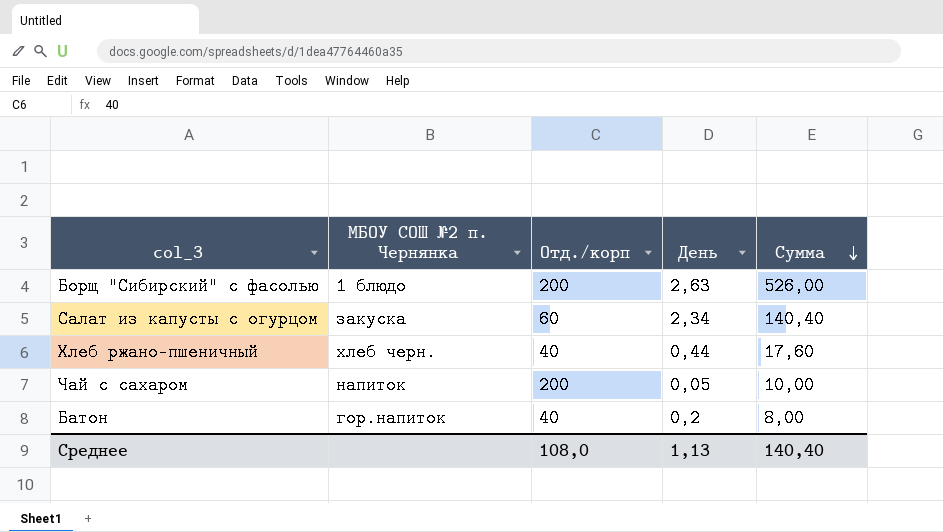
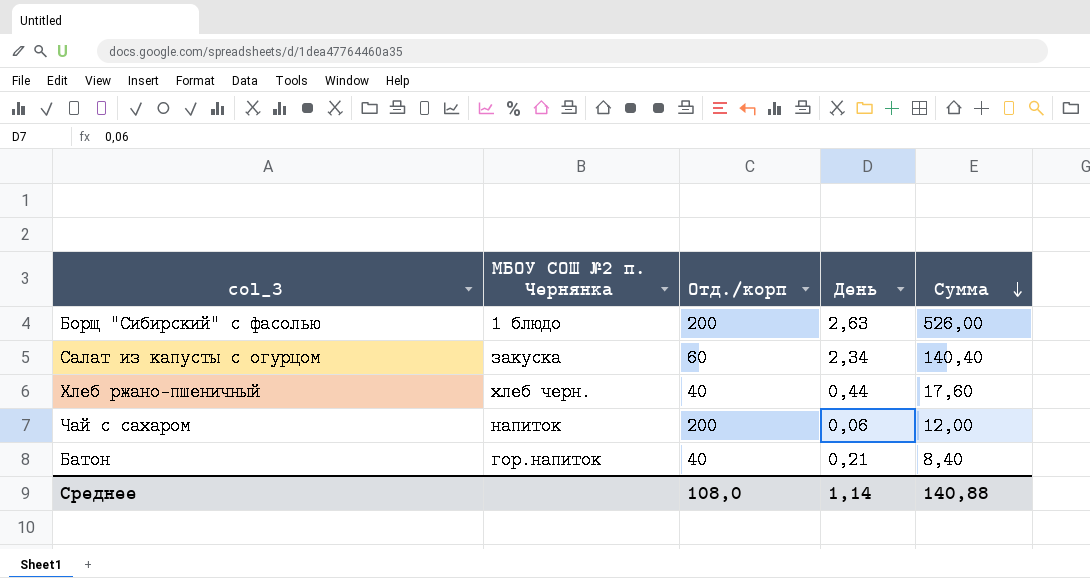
Чай с сахаром | День: 0,05 -> 0,06
Чай с сахаром | Сумма: 10,00 -> 12,00
Батон | День: 0,2 -> 0,21
Батон | Сумма: 8,00 -> 8,40
Среднее | День: 1,13 -> 1,14
Среднее | Сумма: 140,40 -> 140,88

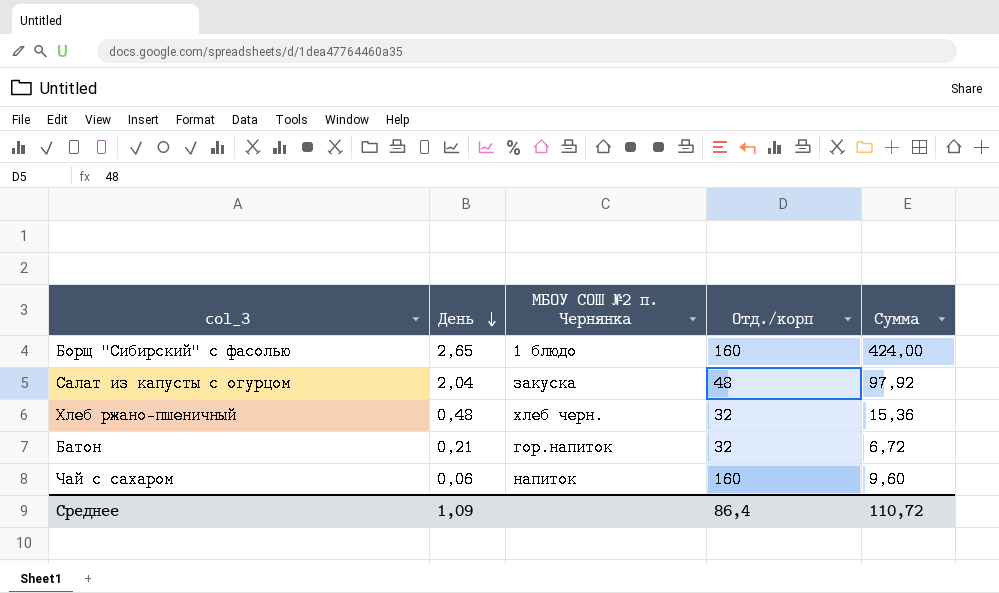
row order: Сумма descending -> День descending
column День | position: 4 -> 2
Борщ "Сибирский" с фасолью | День: 2,63 -> 2,65
Борщ "Сибирский" с фасолью | Отд./корп: 200 -> 160
Борщ "Сибирский" с фасолью | Сумма: 526,00 -> 424,00
Салат из капусты с огурцом | День: 2,34 -> 2,04
Салат из капусты с огурцом | Отд./корп: 60 -> 48
Салат из капусты с огурцом | Сумма: 140,40 -> 97,92
Хлеб ржано-пшеничный | День: 0,44 -> 0,48
Хлеб ржано-пшеничный | Отд./корп: 40 -> 32
Хлеб ржано-пшеничный | Сумма: 17,60 -> 15,36
Батон | Отд./корп: 40 -> 32
Батон | Сумма: 8,40 -> 6,72
Чай с сахаром | Отд./корп: 200 -> 160
Чай с сахаром | Сумма: 12,00 -> 9,60
Среднее | День: 1,14 -> 1,09
Среднее | Отд./корп: 108,0 -> 86,4
Среднее | Сумма: 140,88 -> 110,72

